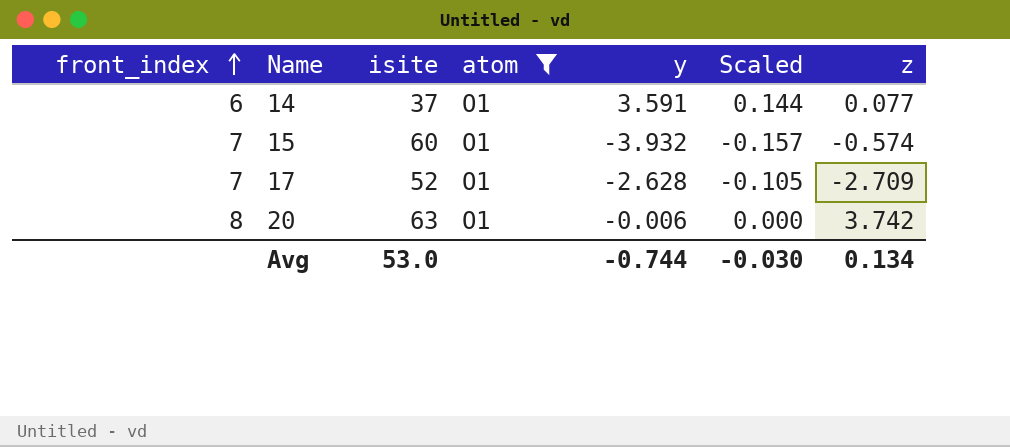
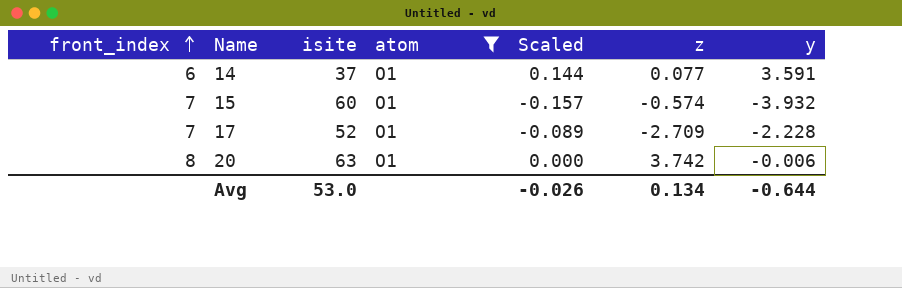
column y | position: 5 -> 7
17 | Scaled: -0.105 -> -0.089
17 | y: -2.628 -> -2.228
Avg | Scaled: -0.030 -> -0.026
Avg | y: -0.744 -> -0.644

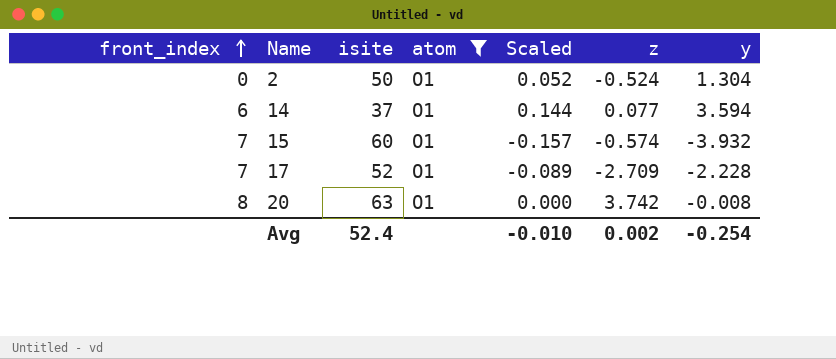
row 2: none -> 0 | 50 | O1 | 0.052 | -0.524 | 1.304
14 | y: 3.591 -> 3.594
20 | y: -0.006 -> -0.008
Avg | isite: 53.0 -> 52.4
Avg | Scaled: -0.026 -> -0.010
Avg | z: 0.134 -> 0.002
Avg | y: -0.644 -> -0.254

